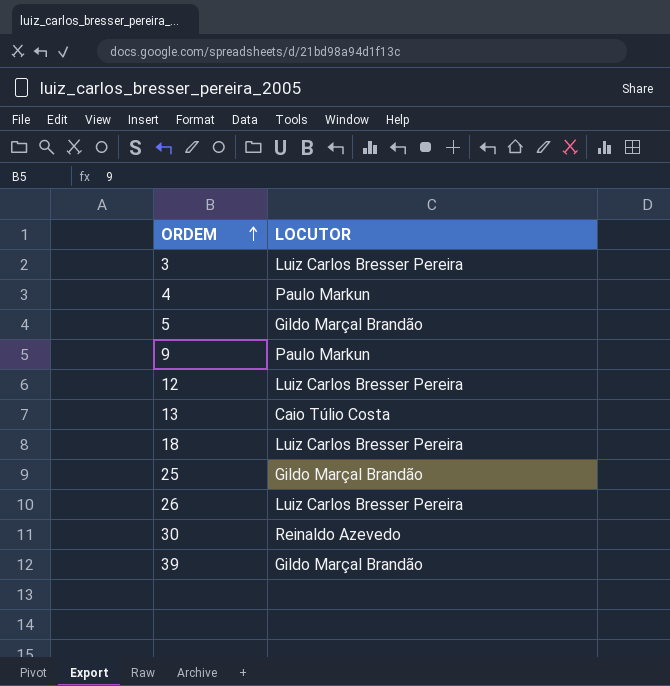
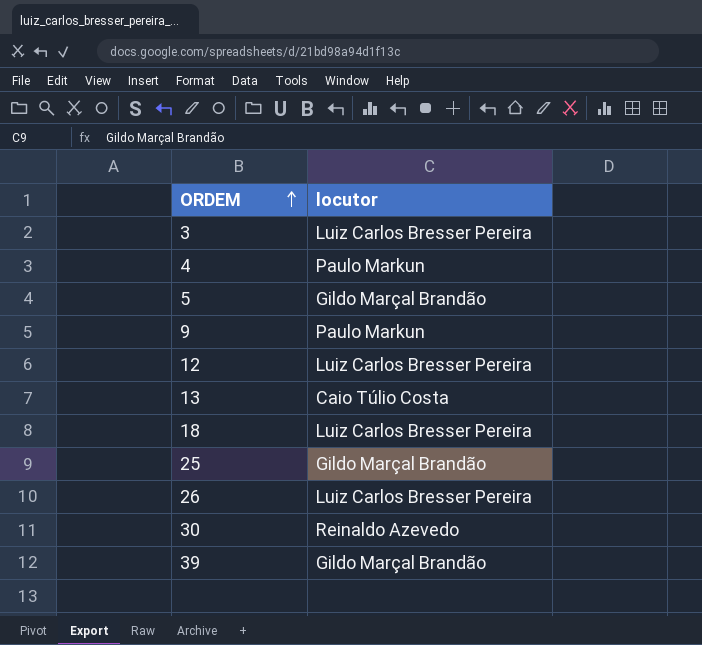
column name: LOCUTOR -> locutor

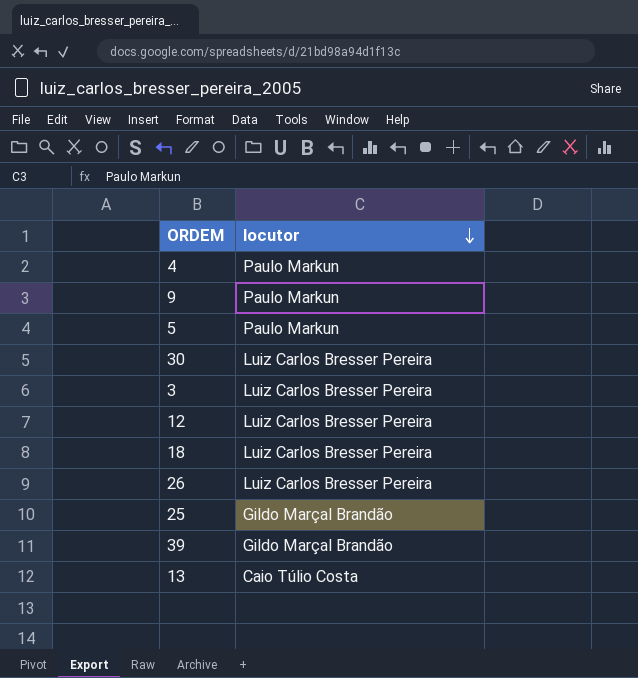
row order: ORDEM ascending -> locutor descending
5 | locutor: Gildo Marçal Brandão -> Paulo Markun
30 | locutor: Reinaldo Azevedo -> Luiz Carlos Bresser Pereira

